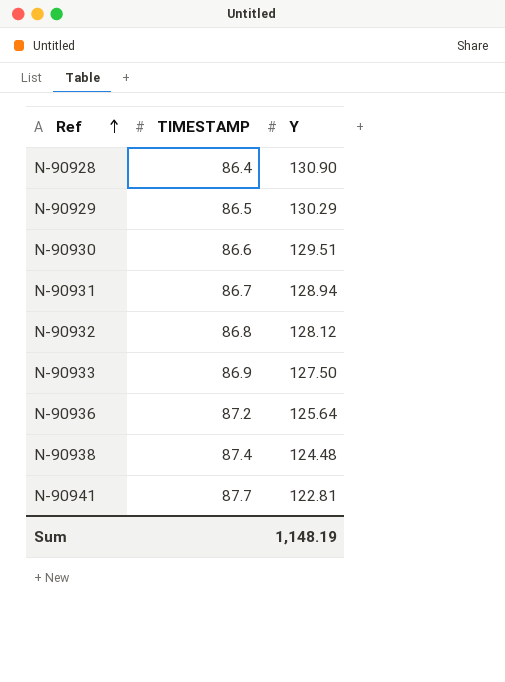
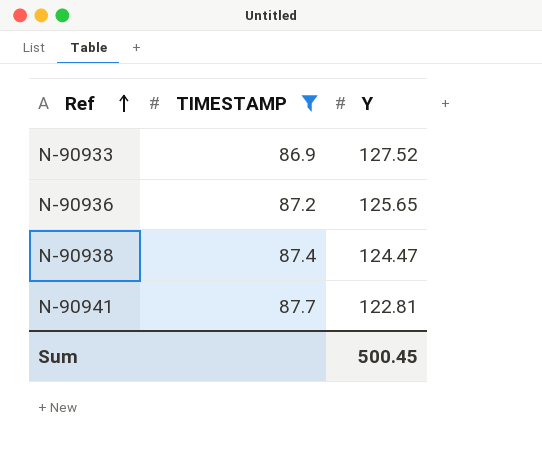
filter: none -> TIMESTAMP >= 86.9
N-90933 | Y: 127.50 -> 127.52
N-90936 | Y: 125.64 -> 125.65
N-90938 | Y: 124.48 -> 124.47
Sum | Y: 1,148.19 -> 500.45

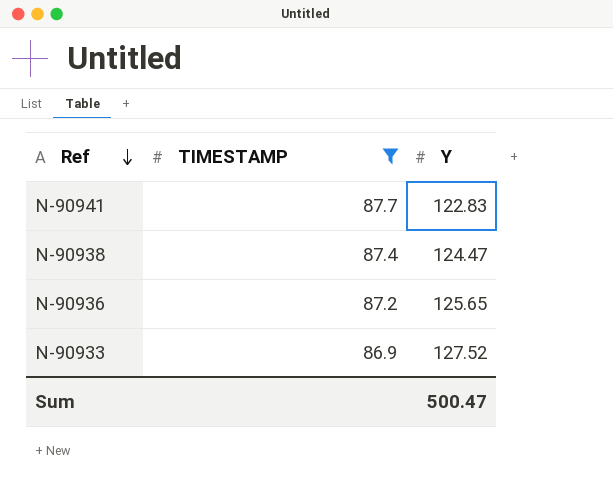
row order: Ref ascending -> Ref descending
N-90941 | Y: 122.81 -> 122.83
Sum | Y: 500.45 -> 500.47

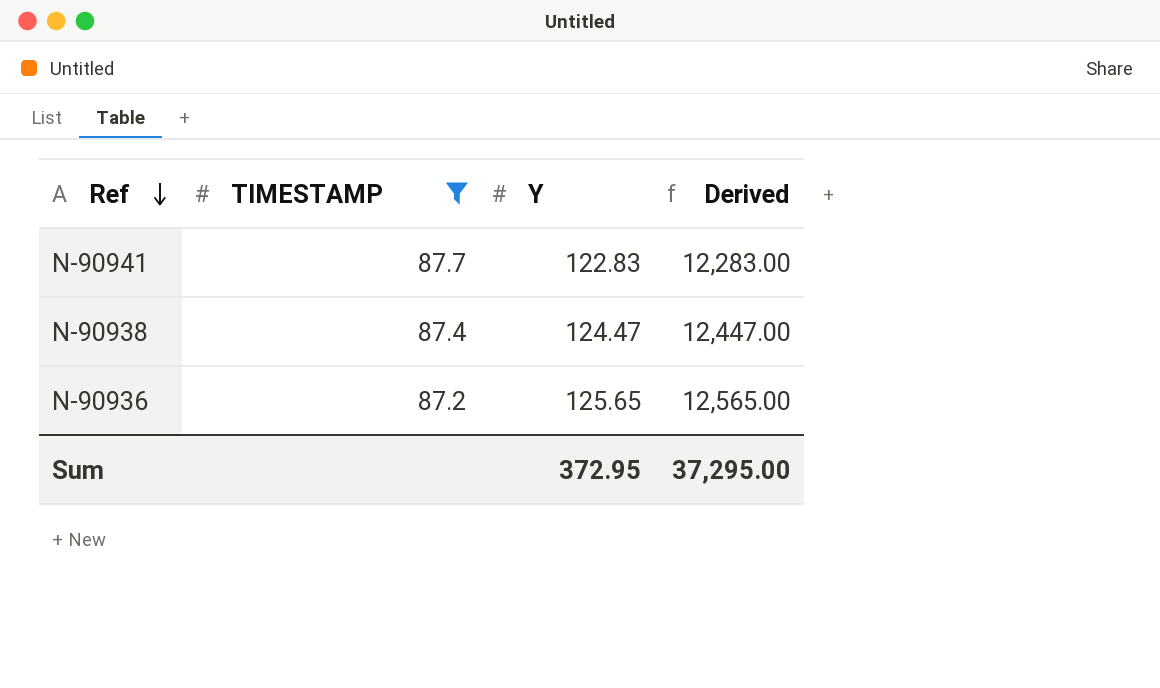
column Derived | formula: none -> [Y] * 100
row N-90933: 86.9 | 127.52 -> none
Sum | Y: 500.47 -> 372.95

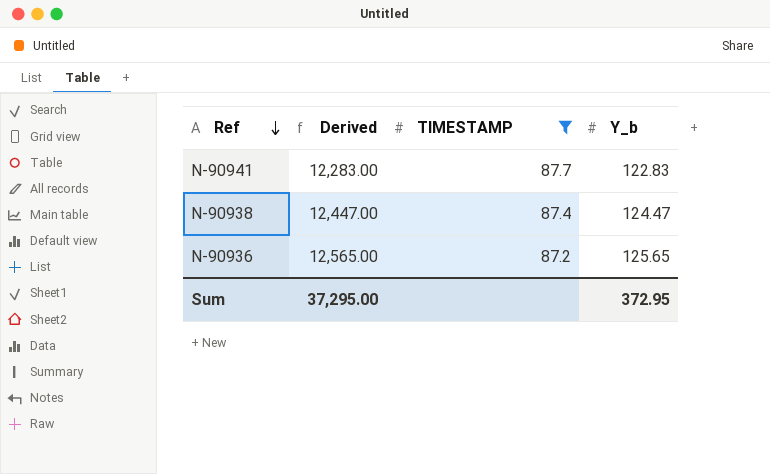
column Derived | position: 4 -> 2
column name: Y -> Y_b

